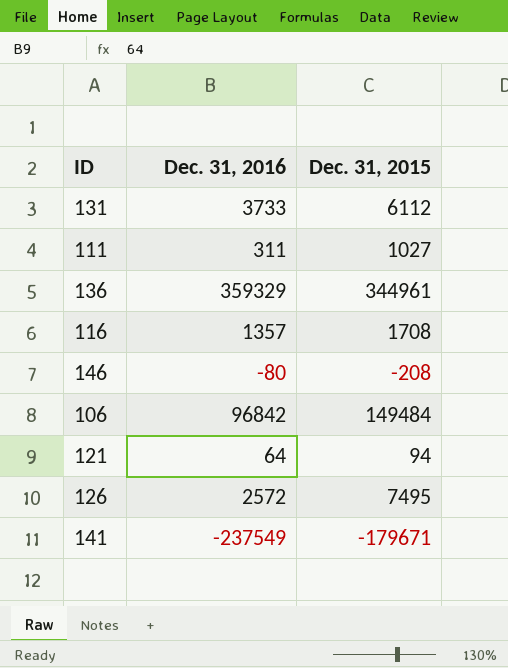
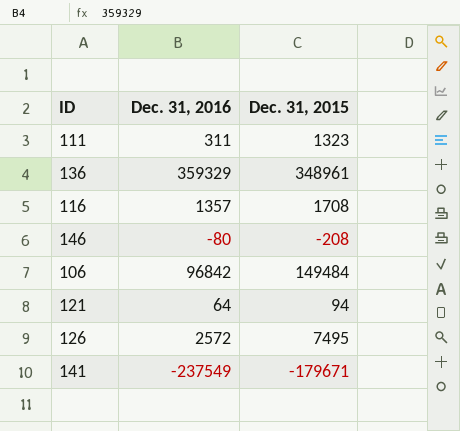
row 131: 3733 | 6112 -> none
111 | Dec. 31, 2015: 1027 -> 1323
136 | Dec. 31, 2015: 344961 -> 348961

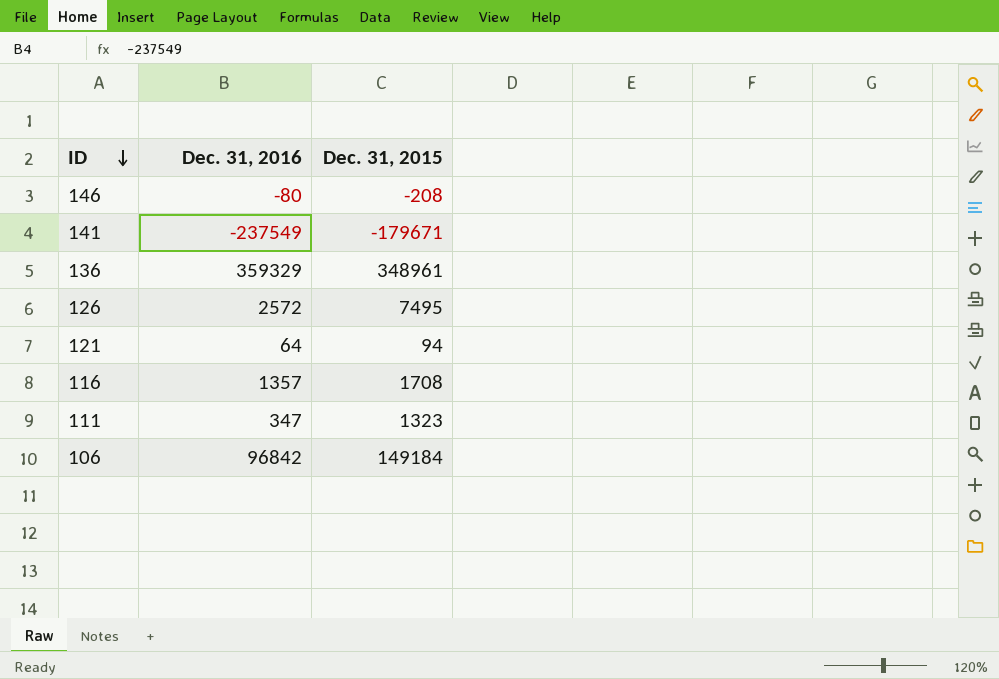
row order: none -> ID descending
111 | Dec. 31, 2016: 311 -> 347
106 | Dec. 31, 2015: 149484 -> 149184

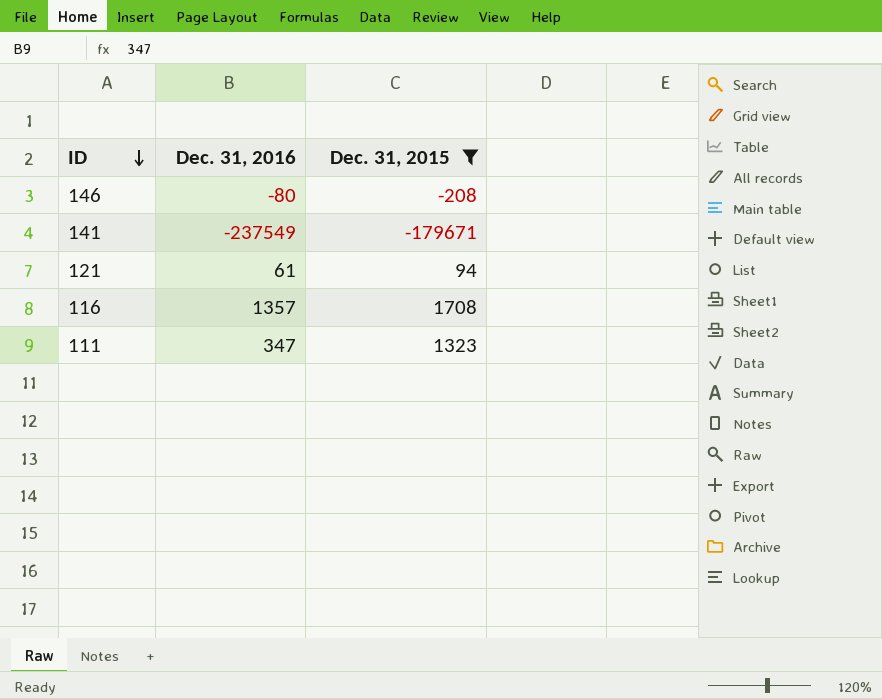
filter: none -> Dec. 31, 2015 <= 1708
121 | Dec. 31, 2016: 64 -> 61

